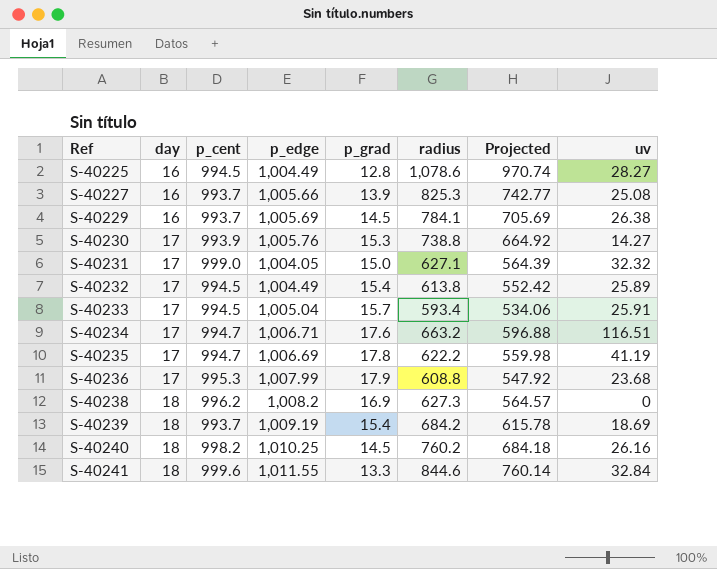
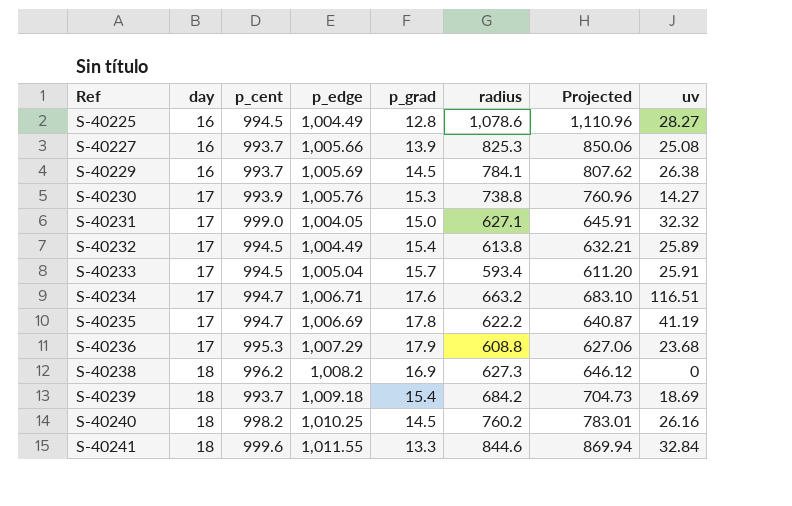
column Projected | formula: [radius] * 0.9 -> [radius] * 1.03
S-40236 | p_edge: 1,007.99 -> 1,007.29
S-40239 | p_edge: 1,009.19 -> 1,009.18

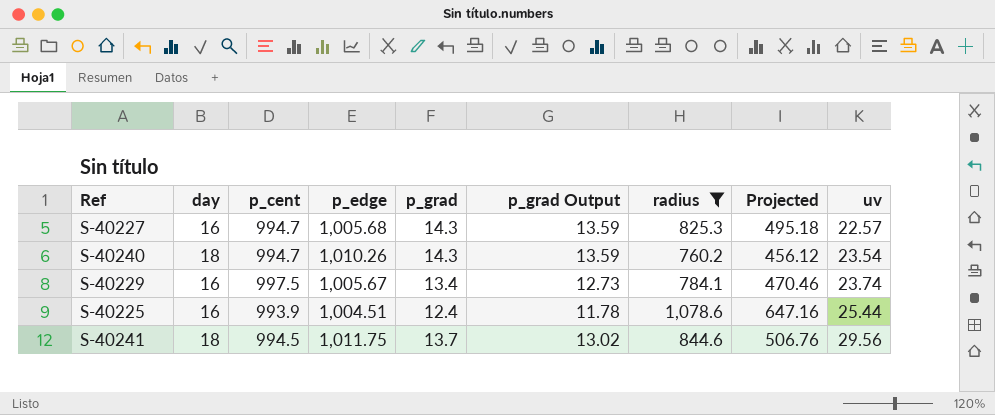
filter: none -> radius >= 760.2
row order: Ref ascending -> uv ascending
column p_grad Output | formula: none -> [p_grad] * 0.95
column Projected | formula: [radius] * 1.03 -> [radius] * 0.6
S-40227 | p_cent: 993.7 -> 994.7
S-40227 | p_edge: 1,005.66 -> 1,005.68
S-40227 | p_grad: 13.9 -> 14.3
S-40227 | uv: 25.08 -> 22.57
S-40240 | p_cent: 998.2 -> 994.7
S-40240 | p_edge: 1,010.25 -> 1,010.26
S-40240 | p_grad: 14.5 -> 14.3
S-40240 | uv: 26.16 -> 23.54
S-40229 | p_cent: 993.7 -> 997.5
S-40229 | p_edge: 1,005.69 -> 1,005.67
S-40229 | p_grad: 14.5 -> 13.4
S-40229 | uv: 26.38 -> 23.74
S-40225 | p_cent: 994.5 -> 993.9
S-40225 | p_edge: 1,004.49 -> 1,004.51
S-40225 | p_grad: 12.8 -> 12.4
S-40225 | uv: 28.27 -> 25.44
S-40241 | p_cent: 999.6 -> 994.5
S-40241 | p_edge: 1,011.55 -> 1,011.75
S-40241 | p_grad: 13.3 -> 13.7
S-40241 | uv: 32.84 -> 29.56

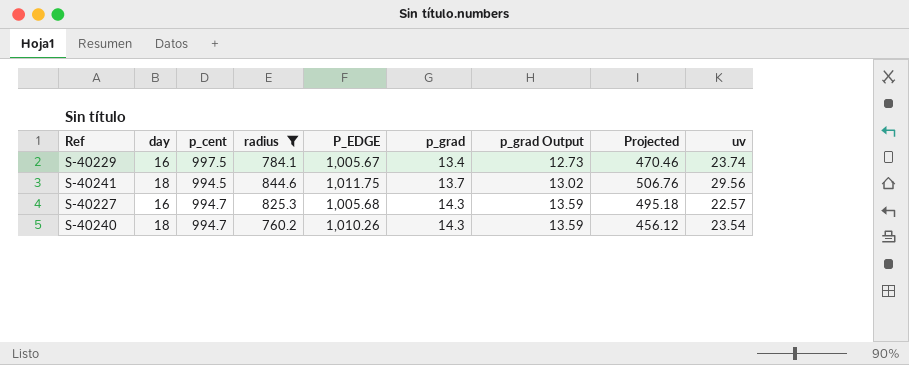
row order: uv ascending -> p_grad ascending
column radius | position: 7 -> 4
column name: p_edge -> P_EDGE
row S-40225: 16 | 993.9 | 1,004.51 | 12.4 | 11.78 | 1,078.6 | 647.16 | 25.44 -> none

